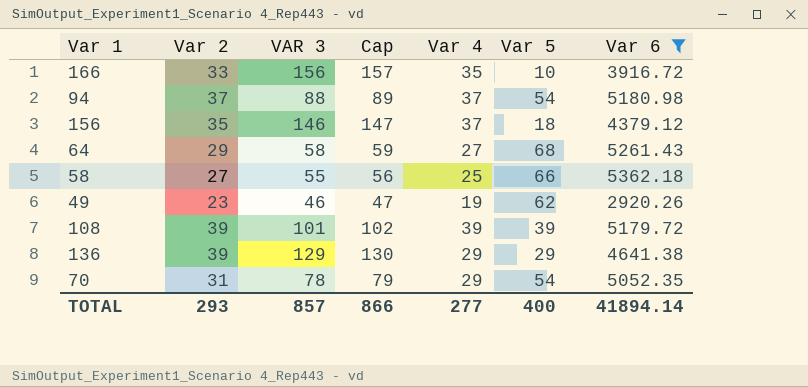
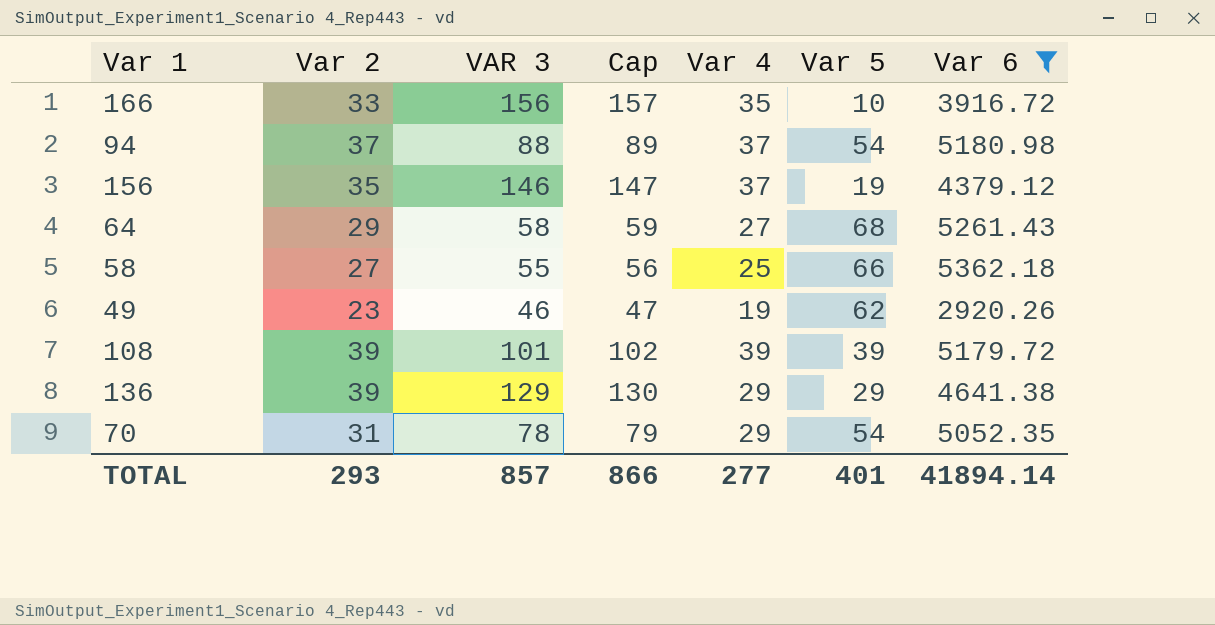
156 | Var 5: 18 -> 19
TOTAL | Var 5: 400 -> 401

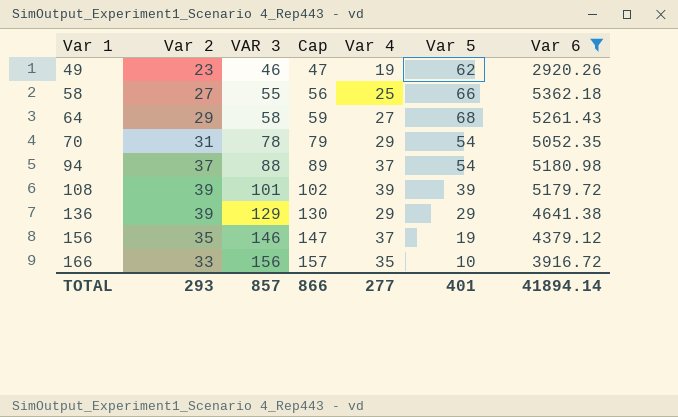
row order: none -> Var 1 ascending

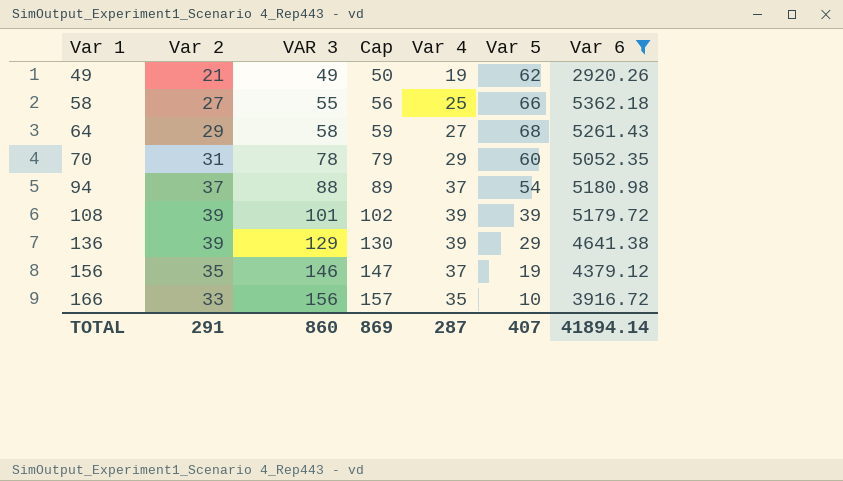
49 | Var 2: 23 -> 21
49 | VAR 3: 46 -> 49
49 | Cap: 47 -> 50
70 | Var 5: 54 -> 60
136 | Var 4: 29 -> 39
TOTAL | Var 2: 293 -> 291
TOTAL | VAR 3: 857 -> 860
TOTAL | Cap: 866 -> 869
TOTAL | Var 4: 277 -> 287
TOTAL | Var 5: 401 -> 407

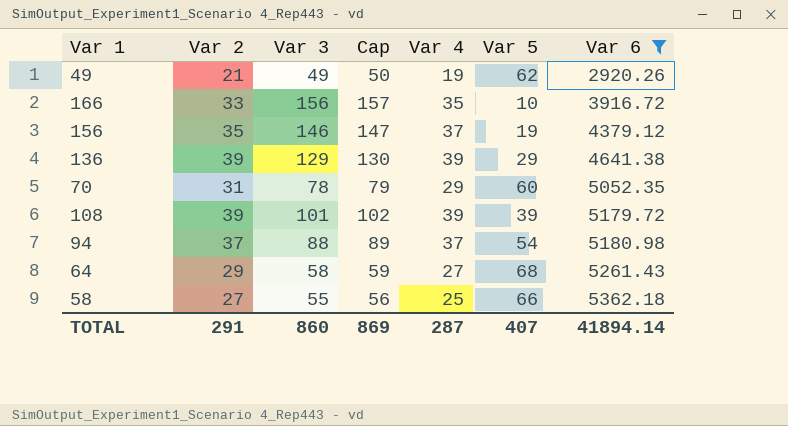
row order: Var 1 ascending -> Var 6 ascending
column name: VAR 3 -> Var 3

